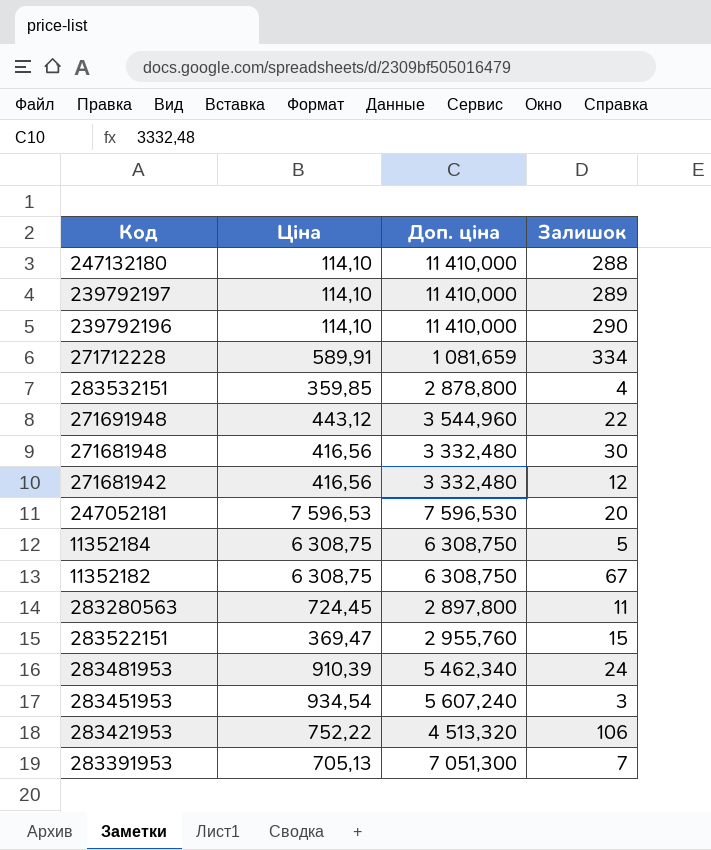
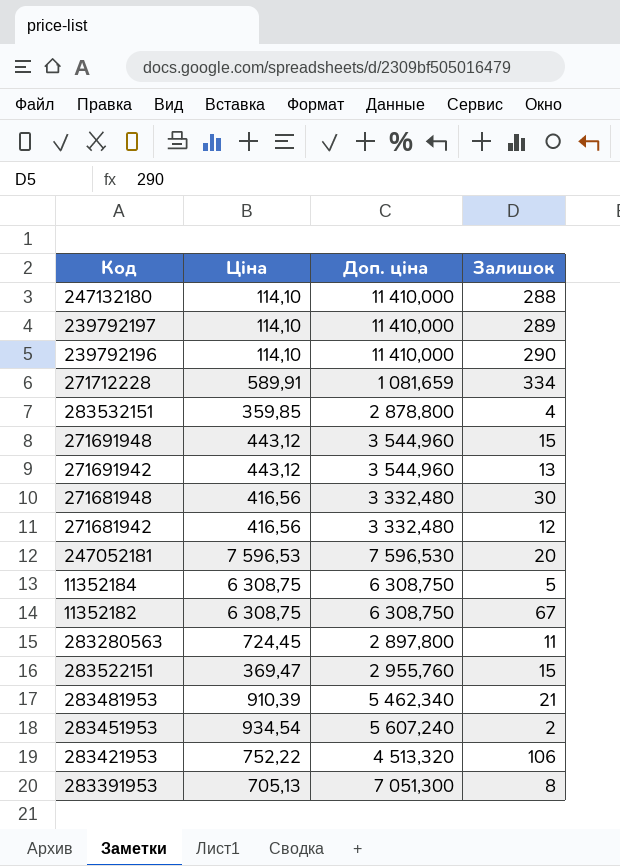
271691948 | Залишок: 22 -> 15
row 271691942: none -> 443,12 | 3 544,960 | 13
283481953 | Залишок: 24 -> 21
283451953 | Залишок: 3 -> 2
283391953 | Залишок: 7 -> 8

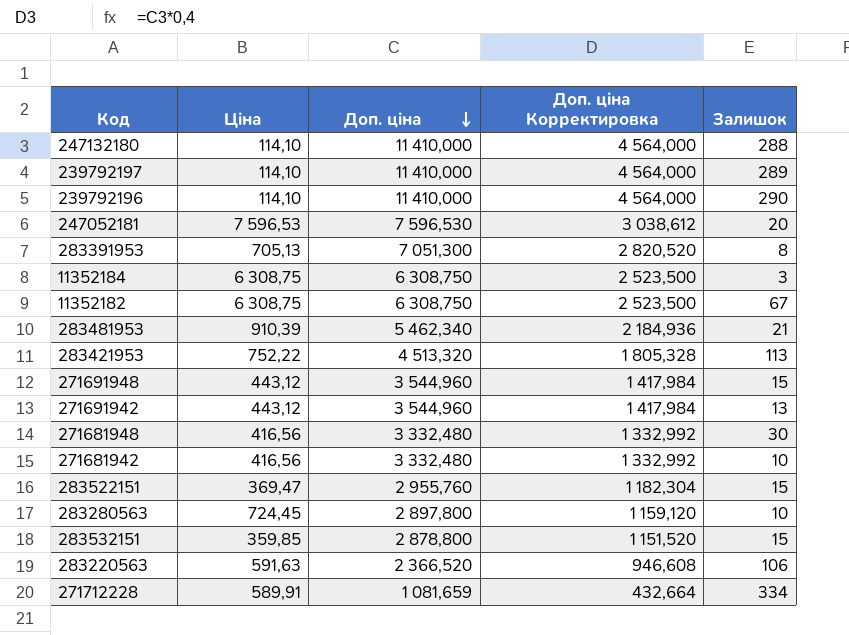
row order: none -> Доп. ціна descending
column Доп. ціна Корректировка | formula: none -> [Доп. ціна] * 0,4
row 283451953: 934,54 | 5 607,240 | 2 -> none
11352184 | Залишок: 5 -> 3
283421953 | Залишок: 106 -> 113
271681942 | Залишок: 12 -> 10
283280563 | Залишок: 11 -> 10
283532151 | Залишок: 4 -> 15
row 283220563: none -> 591,63 | 2 366,520 | 946,608 | 106

